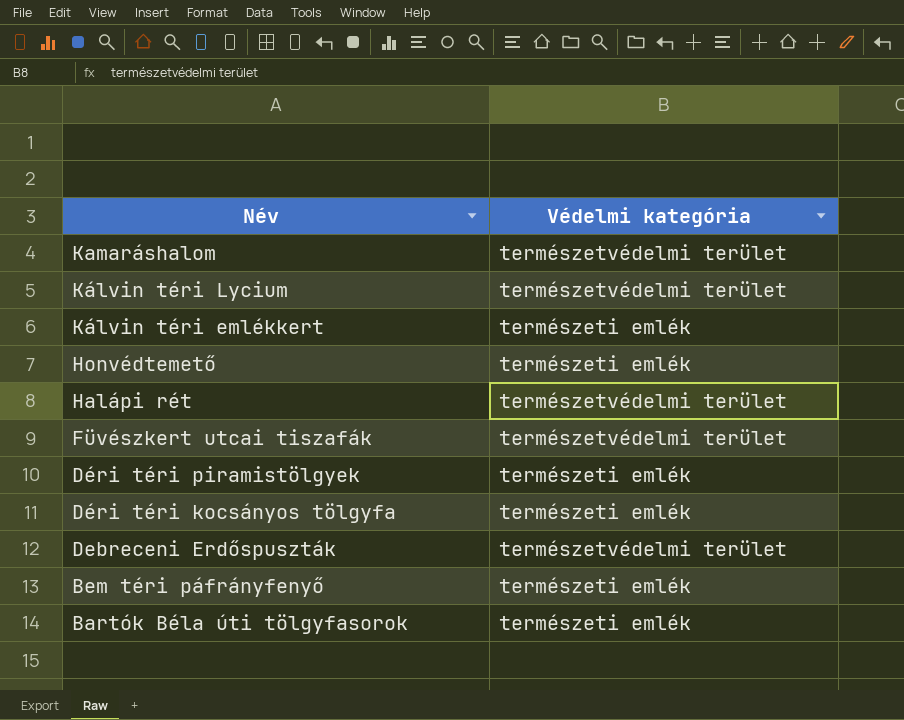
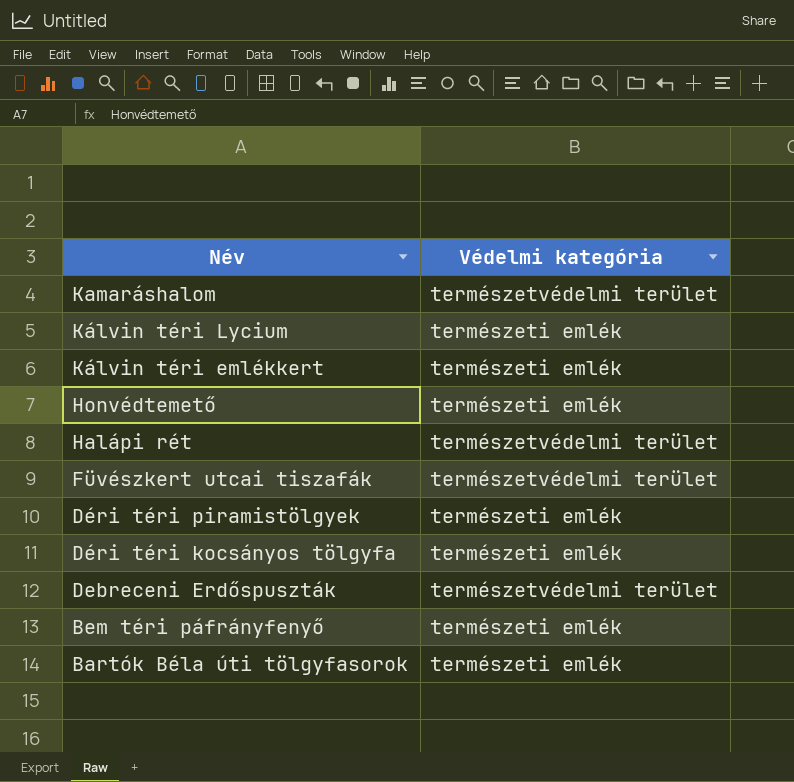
Kálvin téri Lycium | Védelmi kategória: természetvédelmi terület -> természeti emlék

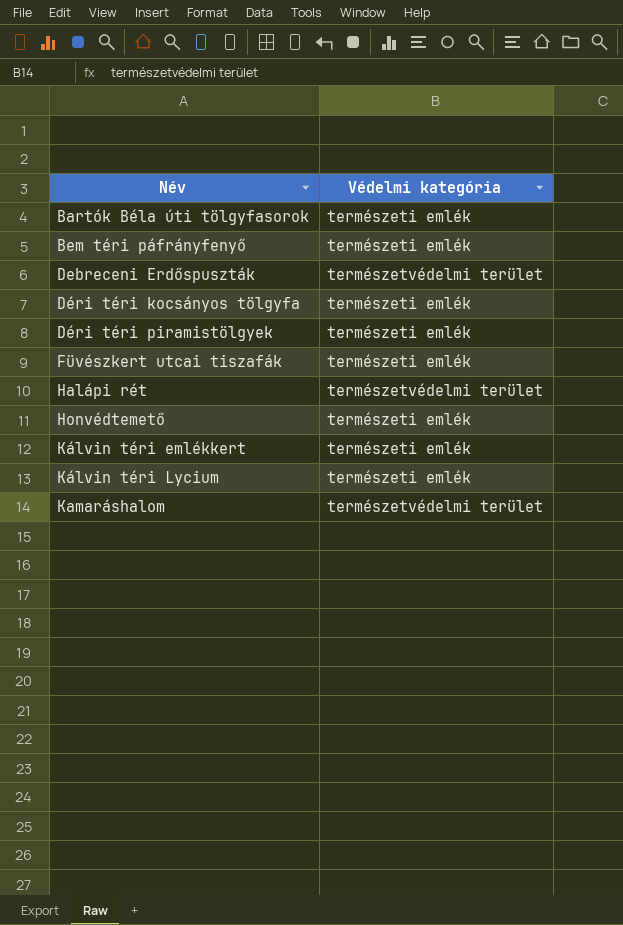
row order: Név descending -> Név ascending
Füvészkert utcai tiszafák | Védelmi kategória: természetvédelmi terület -> természeti emlék

